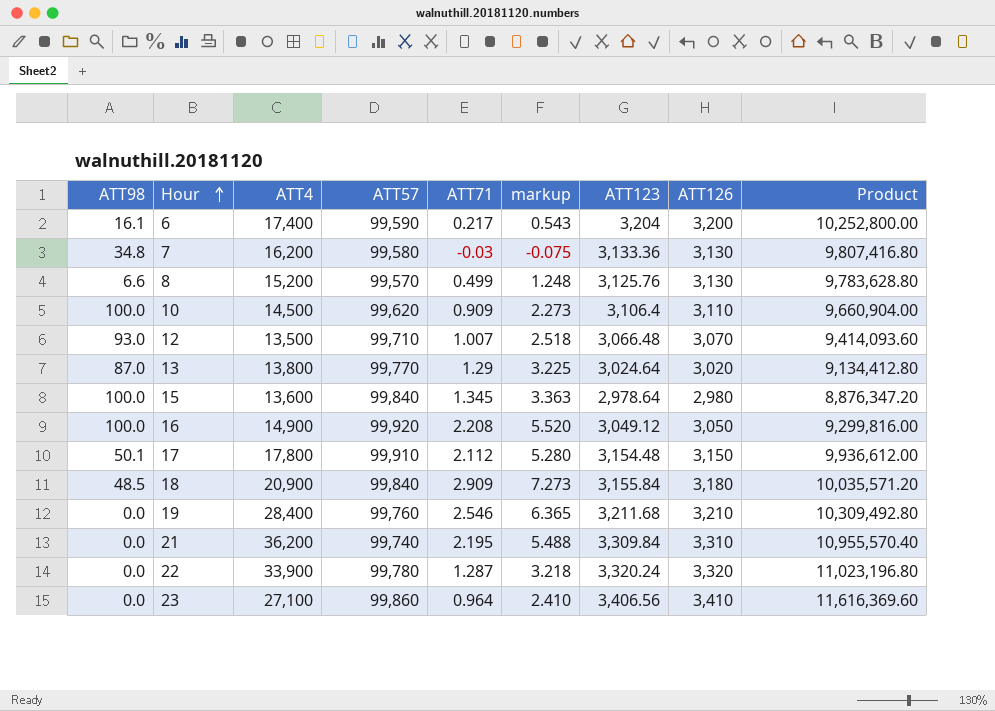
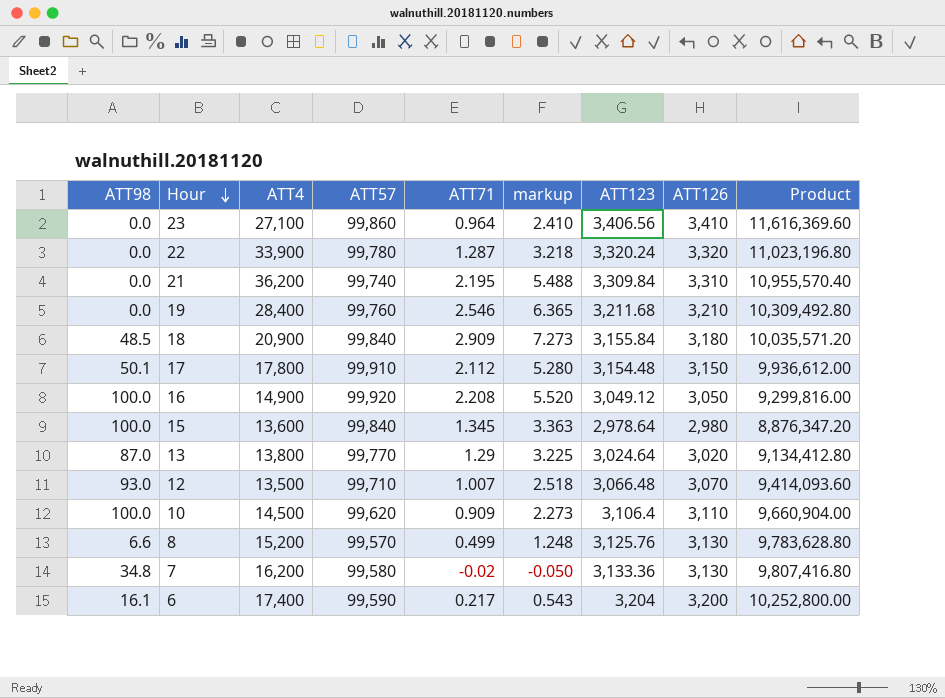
row order: Hour ascending -> Hour descending
7 | ATT71: -0.03 -> -0.02
7 | markup: -0.075 -> -0.050

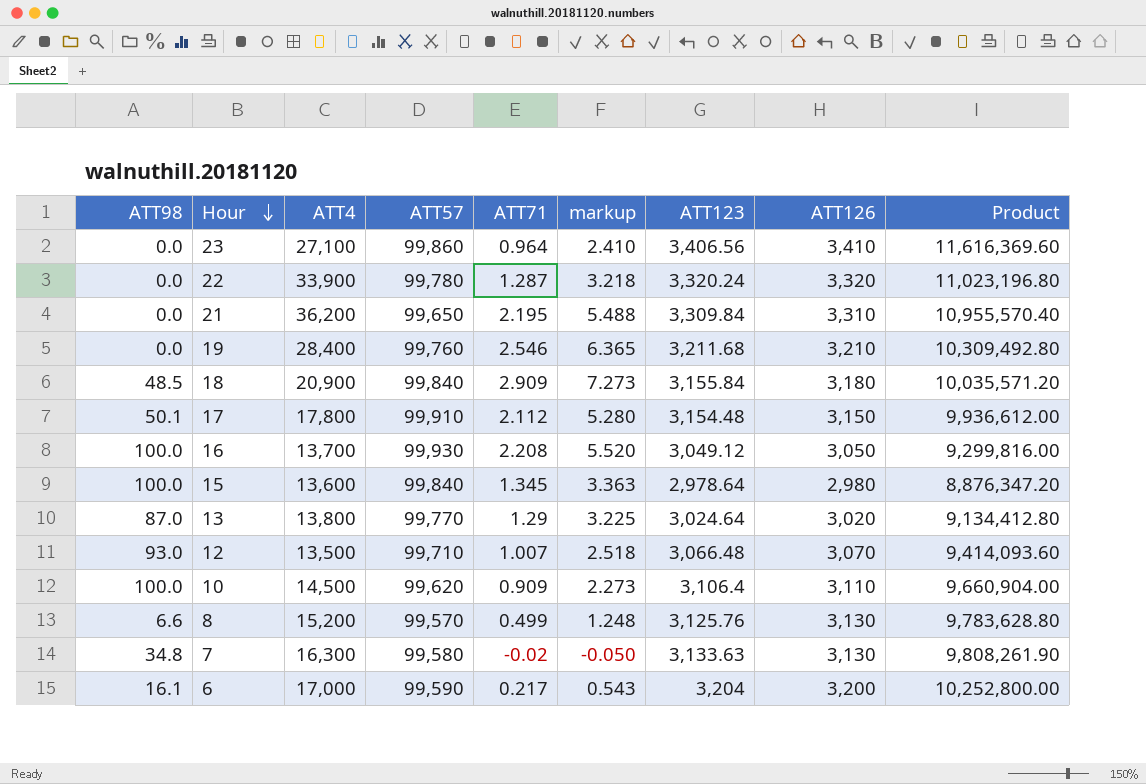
21 | ATT57: 99,740 -> 99,650
16 | ATT4: 14,900 -> 13,700
16 | ATT57: 99,920 -> 99,930
7 | ATT4: 16,200 -> 16,300
7 | ATT123: 3,133.36 -> 3,133.63
7 | Product: 9,807,416.80 -> 9,808,261.90
6 | ATT4: 17,400 -> 17,000

